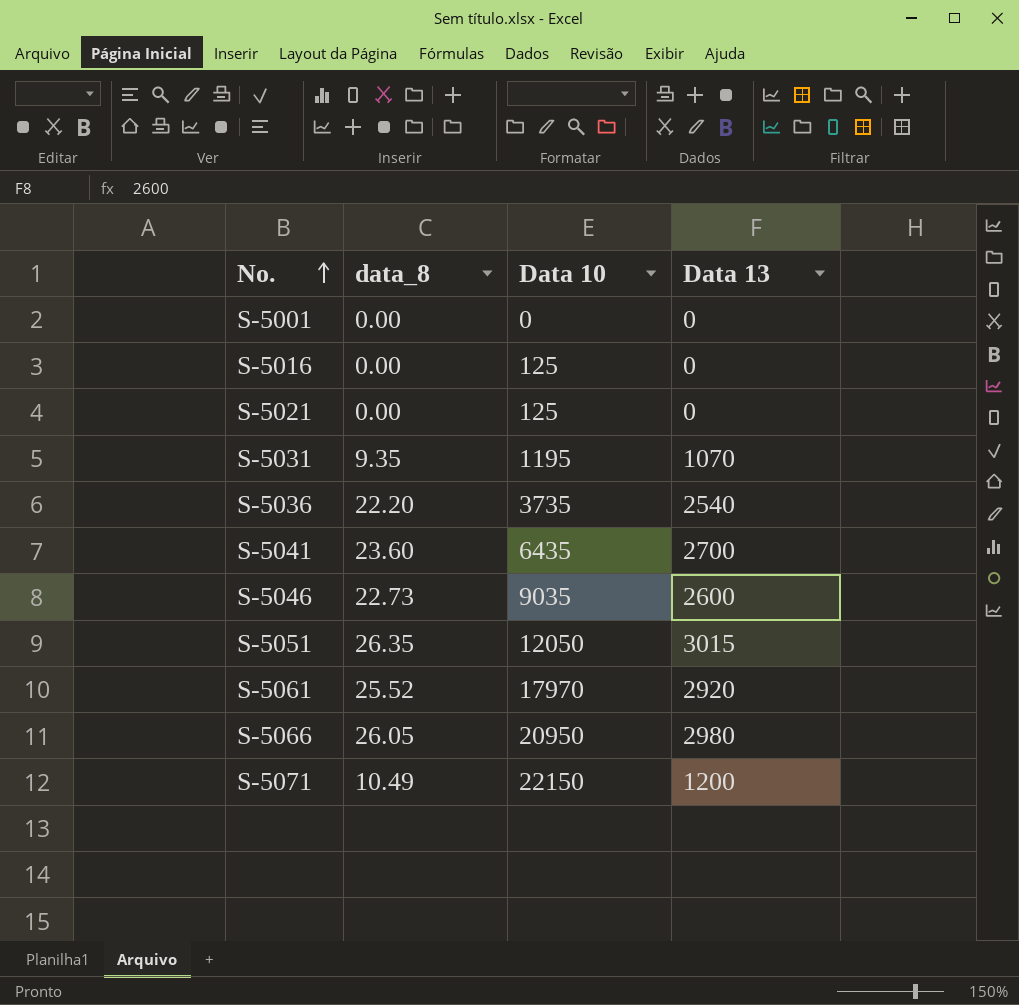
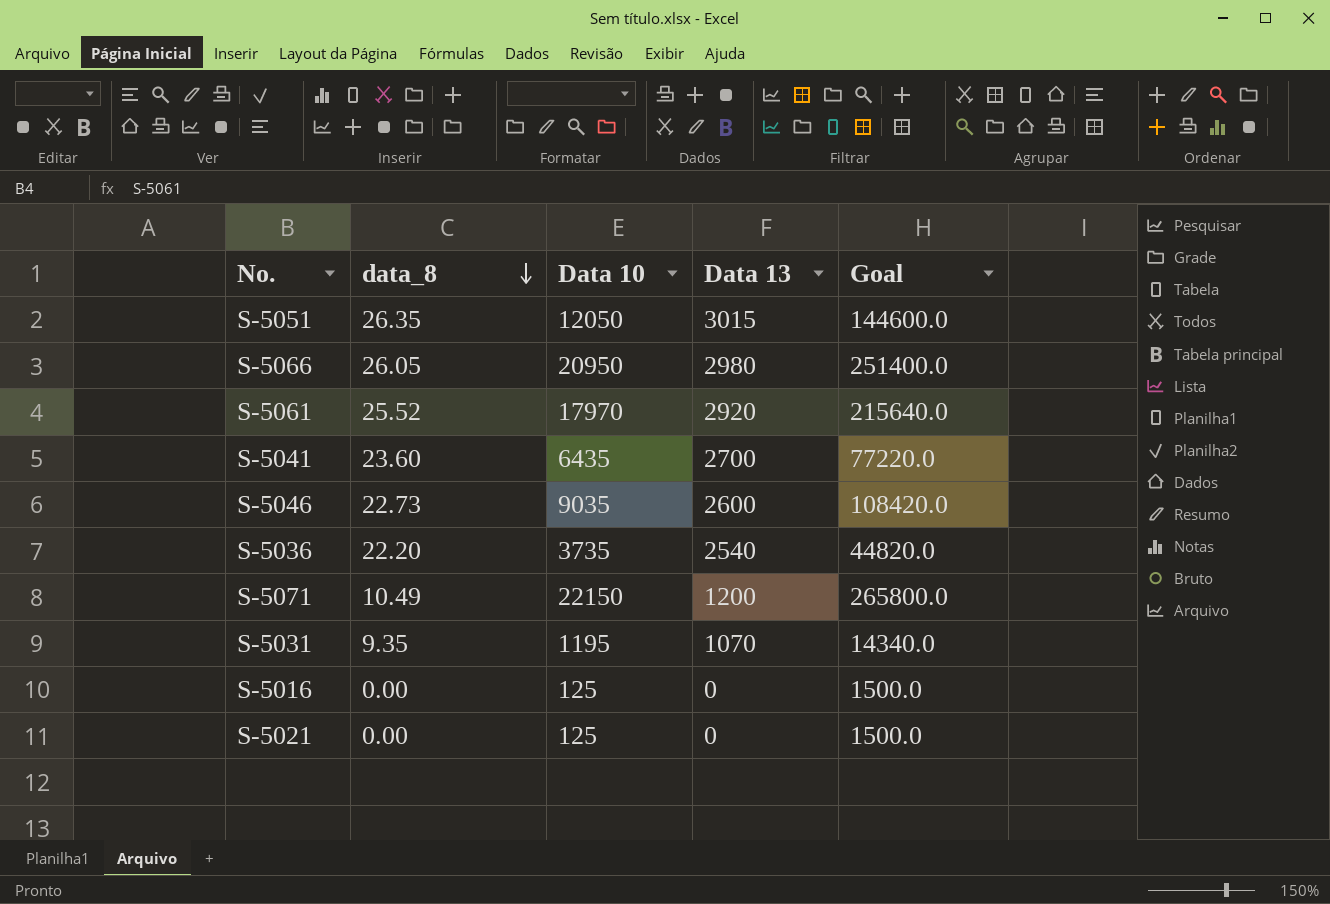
row order: No. ascending -> data_8 descending
column Goal | formula: none -> [Data 10] * 12
row S-5001: 0.00 | 0 | 0 -> none

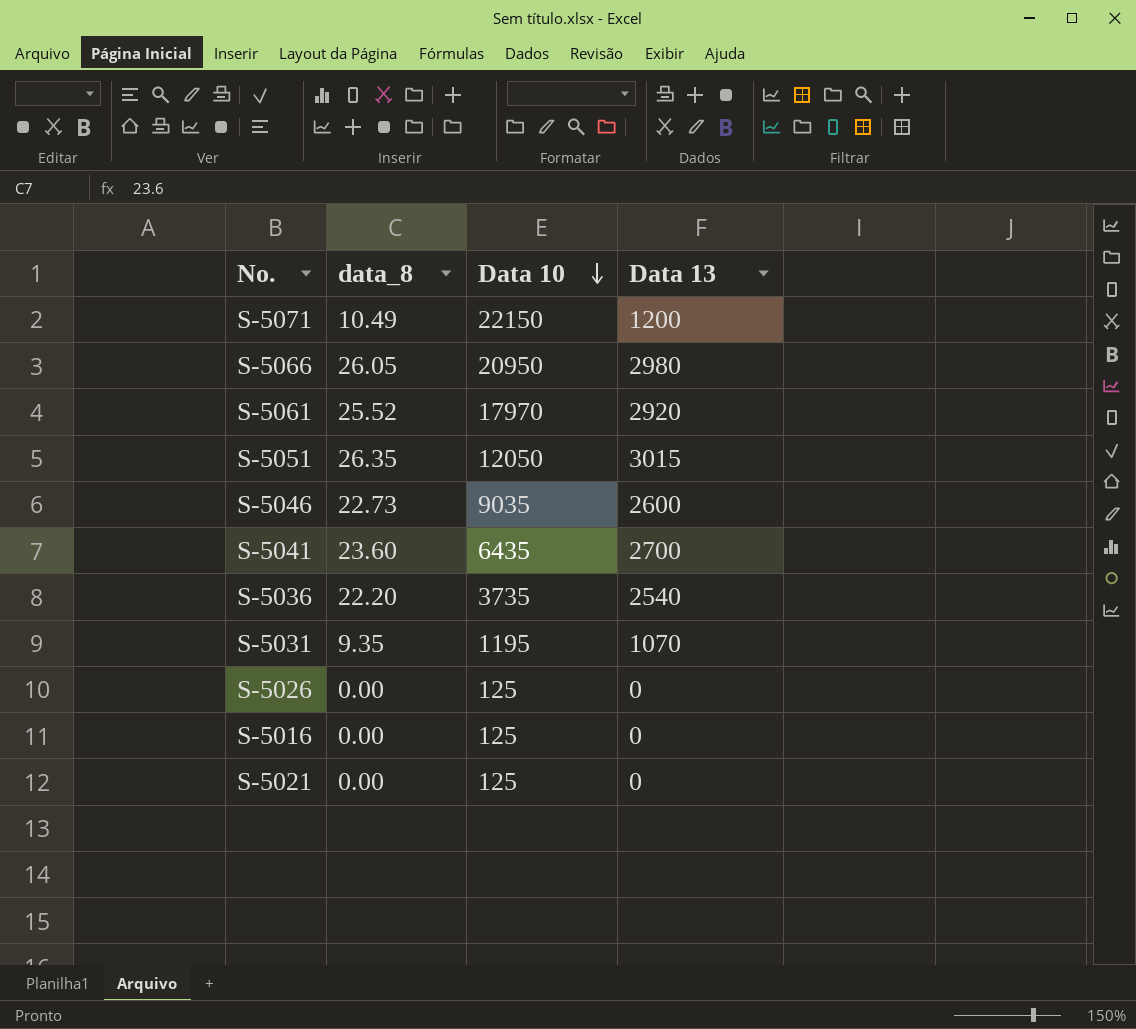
row order: data_8 descending -> Data 10 descending
column Goal | formula: [Data 10] * 12 -> none
row S-5026: none -> 0.00 | 125 | 0

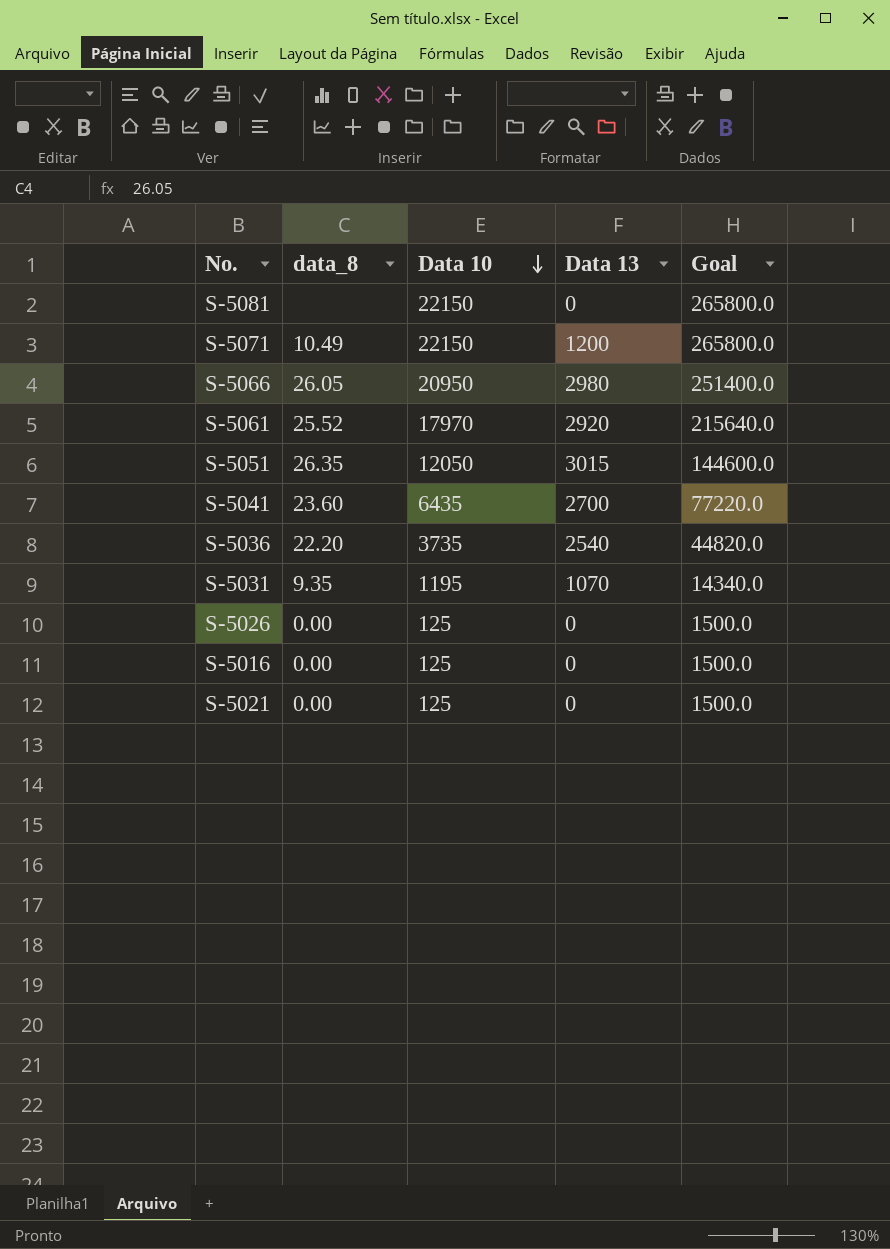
column Goal | formula: none -> [Data 10] * 12
row S-5046: 22.73 | 9035 | 2600 -> none
row S-5081: none -> none | 22150 | 0 | 265800.0

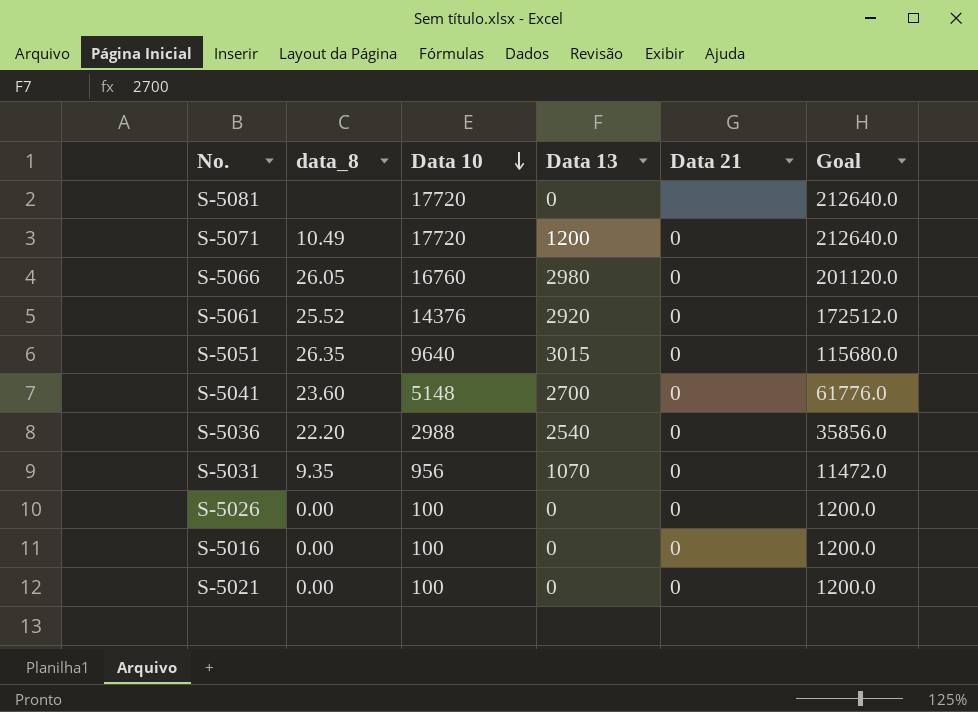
column Data 21 | position: none -> 5
S-5081 | Data 10: 22150 -> 17720
S-5081 | Goal: 265800.0 -> 212640.0
S-5071 | Data 10: 22150 -> 17720
S-5071 | Goal: 265800.0 -> 212640.0
S-5066 | Data 10: 20950 -> 16760
S-5066 | Goal: 251400.0 -> 201120.0
S-5061 | Data 10: 17970 -> 14376
S-5061 | Goal: 215640.0 -> 172512.0
S-5051 | Data 10: 12050 -> 9640
S-5051 | Goal: 144600.0 -> 115680.0
S-5041 | Data 10: 6435 -> 5148
S-5041 | Goal: 77220.0 -> 61776.0
S-5036 | Data 10: 3735 -> 2988
S-5036 | Goal: 44820.0 -> 35856.0
S-5031 | Data 10: 1195 -> 956
S-5031 | Goal: 14340.0 -> 11472.0
S-5026 | Data 10: 125 -> 100
S-5026 | Goal: 1500.0 -> 1200.0
S-5016 | Data 10: 125 -> 100
S-5016 | Goal: 1500.0 -> 1200.0
S-5021 | Data 10: 125 -> 100
S-5021 | Goal: 1500.0 -> 1200.0

